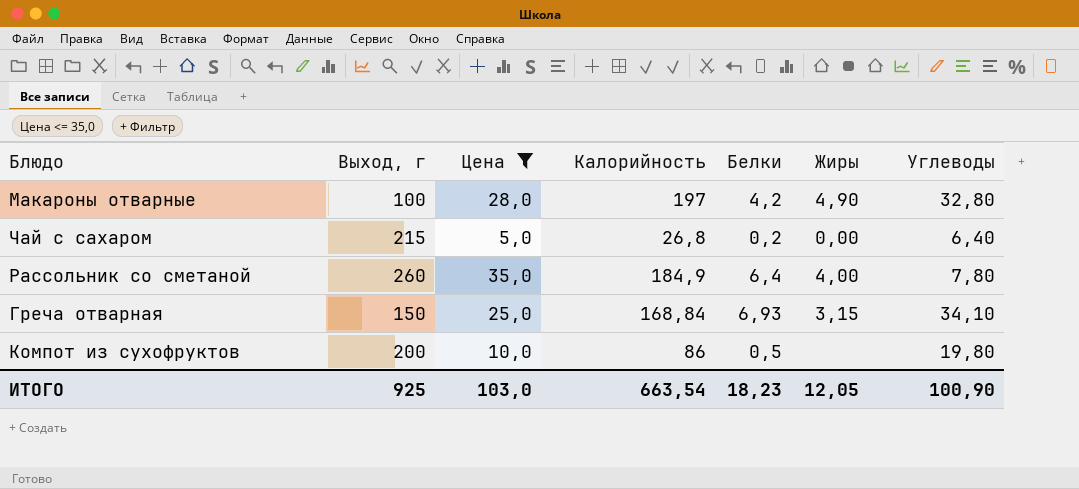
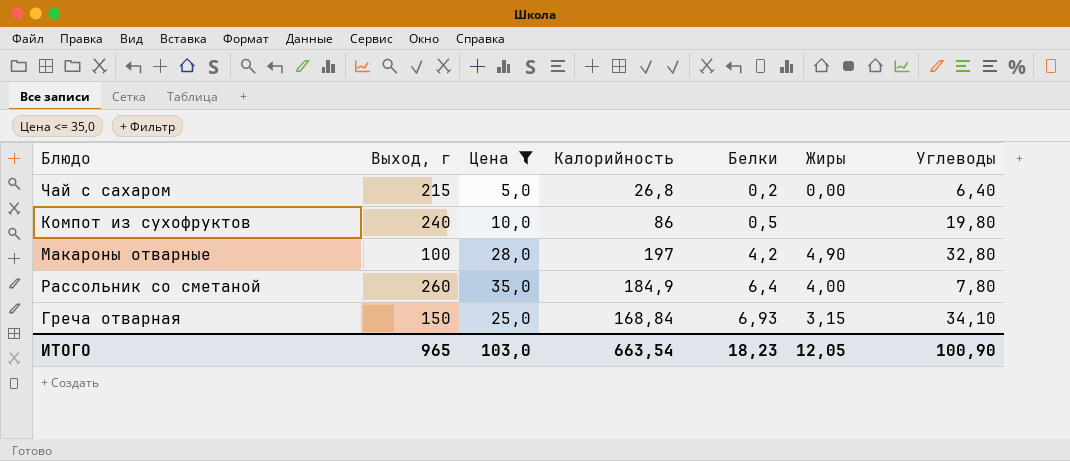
row order: none -> Белки ascending
Компот из сухофруктов | Выход, г: 200 -> 240
ИТОГО | Выход, г: 925 -> 965

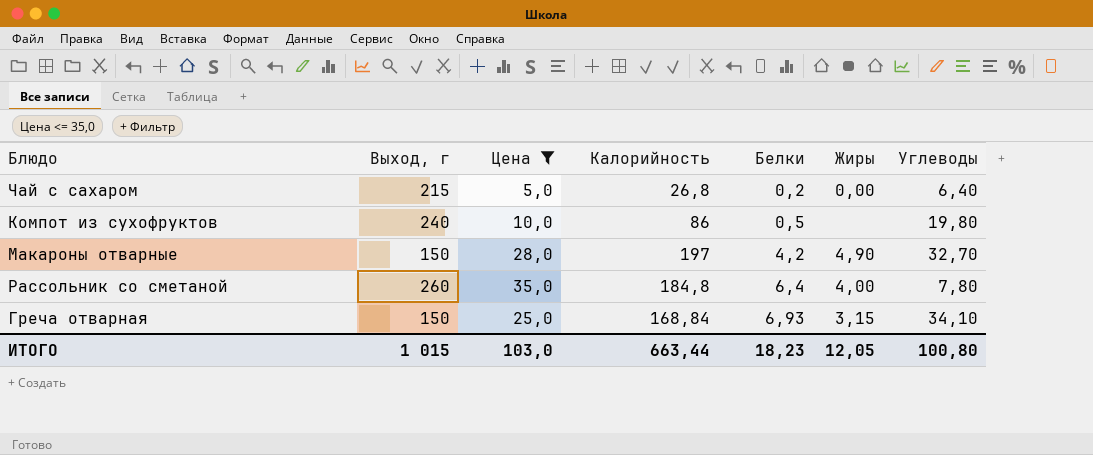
Макароны отварные | Выход, г: 100 -> 150
Макароны отварные | Углеводы: 32,80 -> 32,70
Рассольник со сметаной | Калорийность: 184,9 -> 184,8
ИТОГО | Выход, г: 965 -> 1 015
ИТОГО | Калорийность: 663,54 -> 663,44
ИТОГО | Углеводы: 100,90 -> 100,80

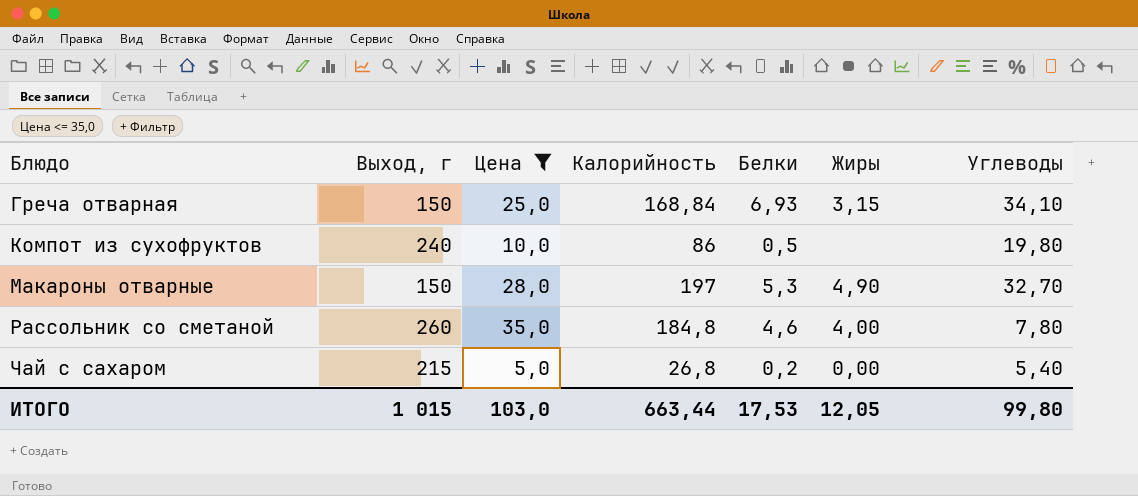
row order: Белки ascending -> Блюдо ascending
Макароны отварные | Белки: 4,2 -> 5,3
Рассольник со сметаной | Белки: 6,4 -> 4,6
Чай с сахаром | Углеводы: 6,40 -> 5,40
ИТОГО | Белки: 18,23 -> 17,53
ИТОГО | Углеводы: 100,80 -> 99,80

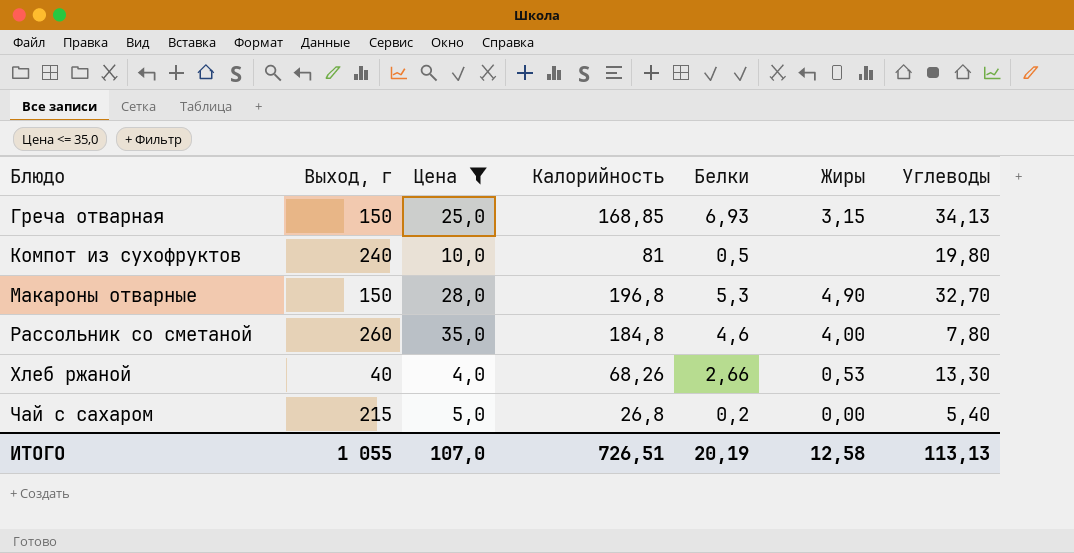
Греча отварная | Калорийность: 168,84 -> 168,85
Греча отварная | Углеводы: 34,10 -> 34,13
Компот из сухофруктов | Калорийность: 86 -> 81
Макароны отварные | Калорийность: 197 -> 196,8
row Хлеб ржаной: none -> 40 | 4,0 | 68,26 | 2,66 | 0,53 | 13,30
ИТОГО | Выход, г: 1 015 -> 1 055
ИТОГО | Цена: 103,0 -> 107,0
ИТОГО | Калорийность: 663,44 -> 726,51
ИТОГО | Белки: 17,53 -> 20,19
ИТОГО | Жиры: 12,05 -> 12,58
ИТОГО | Углеводы: 99,80 -> 113,13

